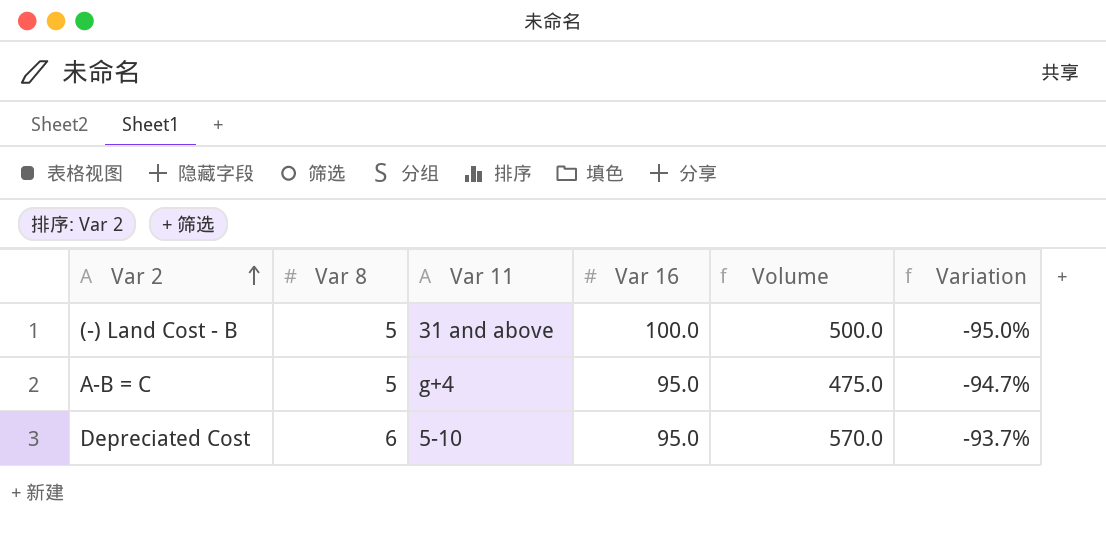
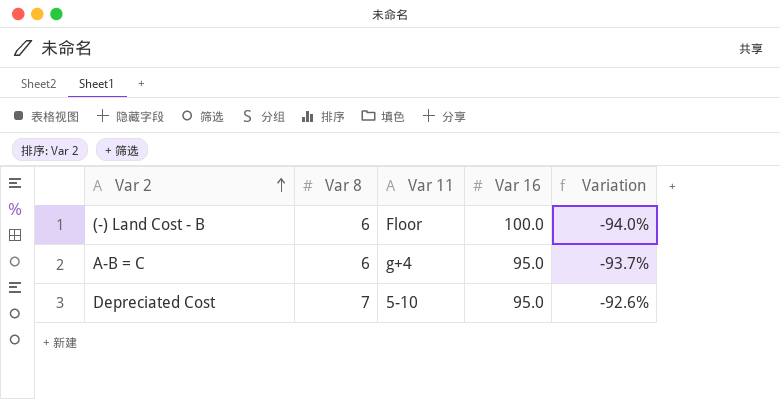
column Volume | formula: [Var 8] * [Var 16] -> none
(-) Land Cost - B | Var 8: 5 -> 6
(-) Land Cost - B | Var 11: 31 and above -> Floor
(-) Land Cost - B | Variation: -95.0% -> -94.0%
A-B = C | Var 8: 5 -> 6
A-B = C | Variation: -94.7% -> -93.7%
Depreciated Cost | Var 8: 6 -> 7
Depreciated Cost | Variation: -93.7% -> -92.6%

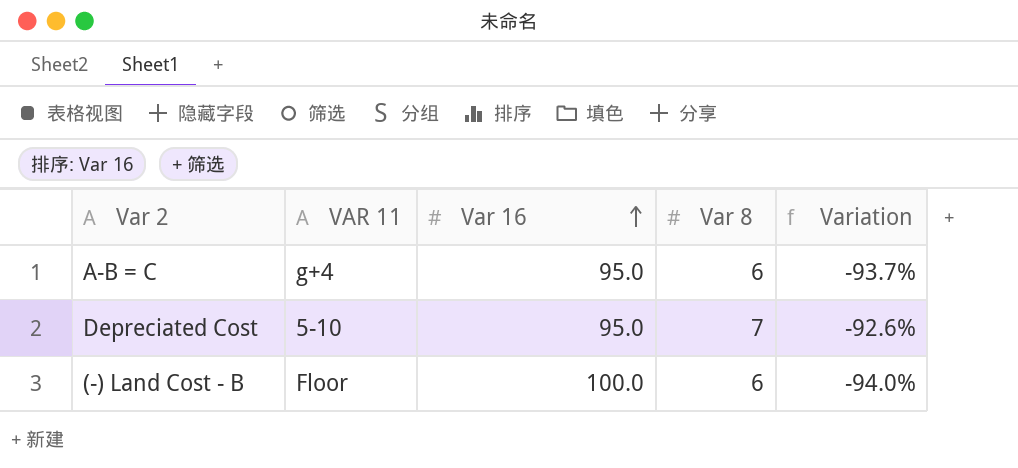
row order: Var 2 ascending -> Var 16 ascending
column name: Var 11 -> VAR 11
column Var 8 | position: 2 -> 4

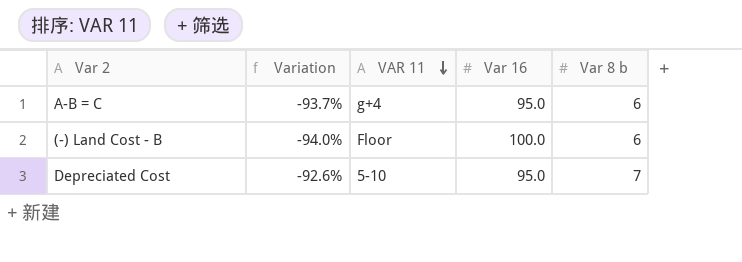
row order: Var 16 ascending -> VAR 11 descending
column Variation | position: 5 -> 2
column name: Var 8 -> Var 8 b

